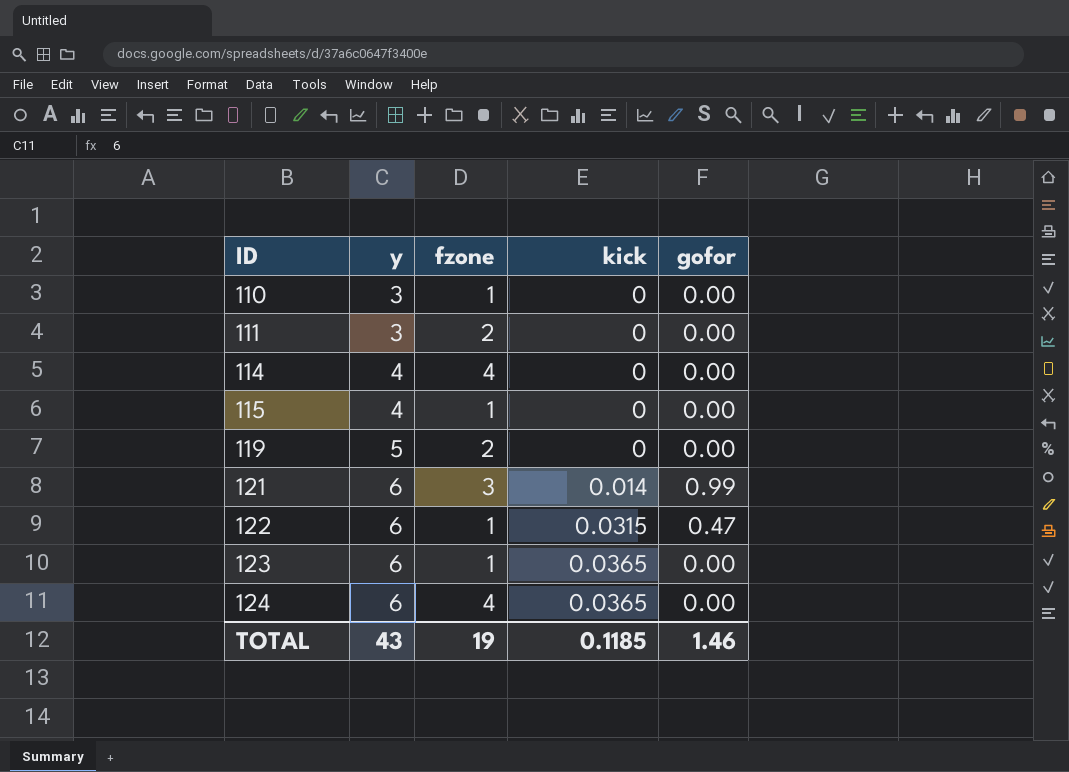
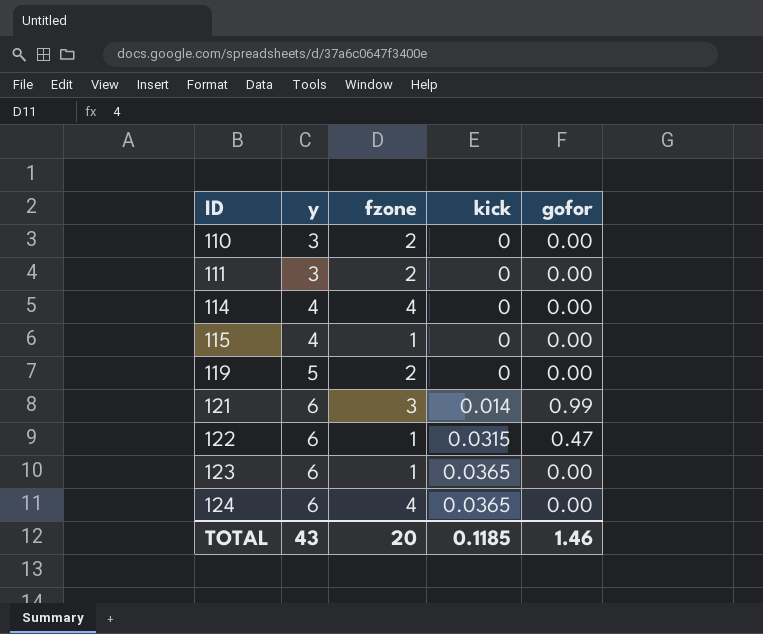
110 | fzone: 1 -> 2
TOTAL | fzone: 19 -> 20

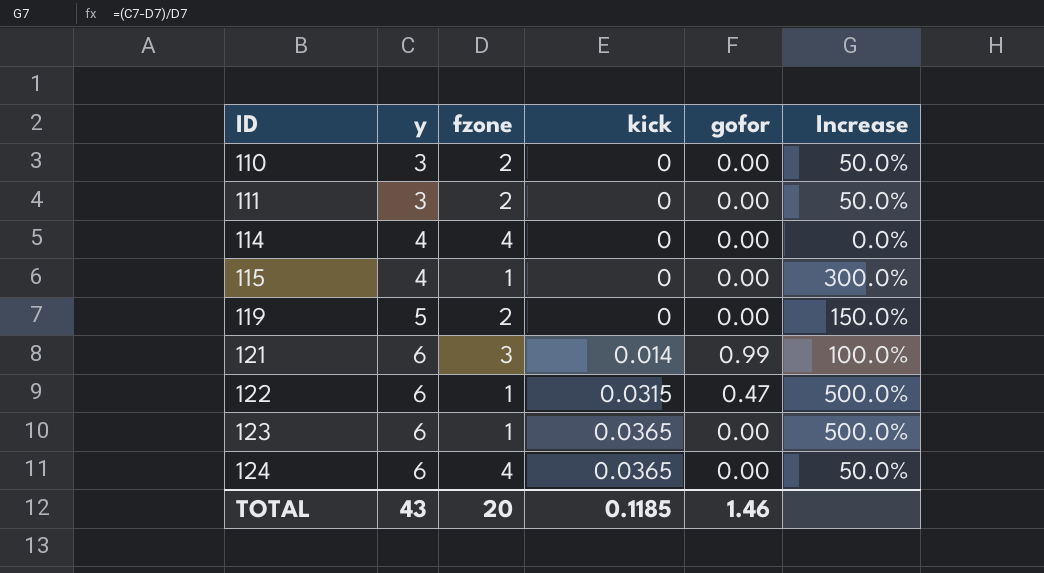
column Increase | formula: none -> ([y] - [fzone]) / [fzone]

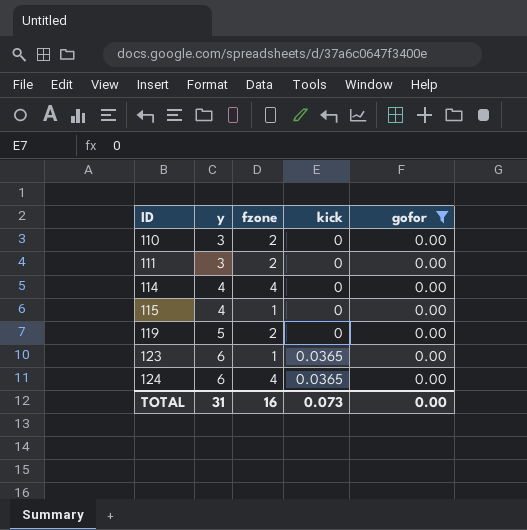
filter: none -> gofor = 0.00
column Increase | formula: ([y] - [fzone]) / [fzone] -> none
TOTAL | y: 43 -> 31
TOTAL | fzone: 20 -> 16
TOTAL | kick: 0.1185 -> 0.073
TOTAL | gofor: 1.46 -> 0.00

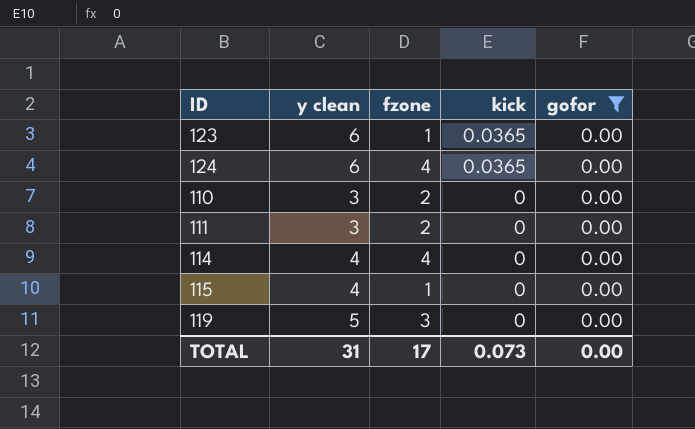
row order: ID ascending -> kick descending
column name: y -> y clean
119 | fzone: 2 -> 3
TOTAL | fzone: 16 -> 17

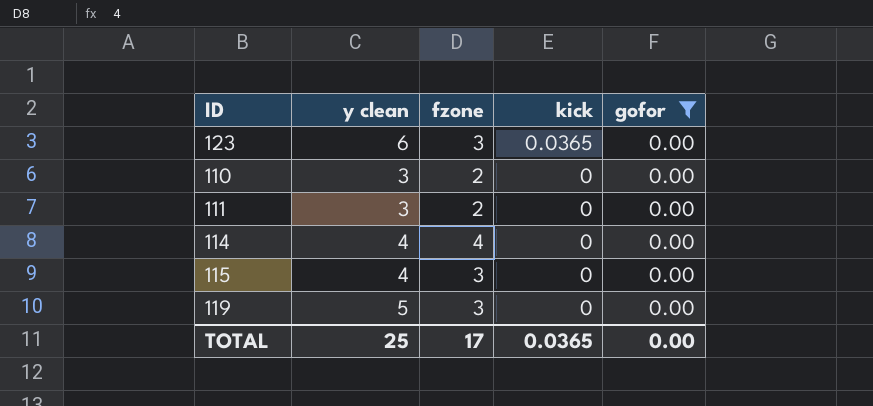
row 124: 6 | 4 | 0.0365 | 0.00 -> none
123 | fzone: 1 -> 3
115 | fzone: 1 -> 3
TOTAL | y clean: 31 -> 25
TOTAL | kick: 0.073 -> 0.0365

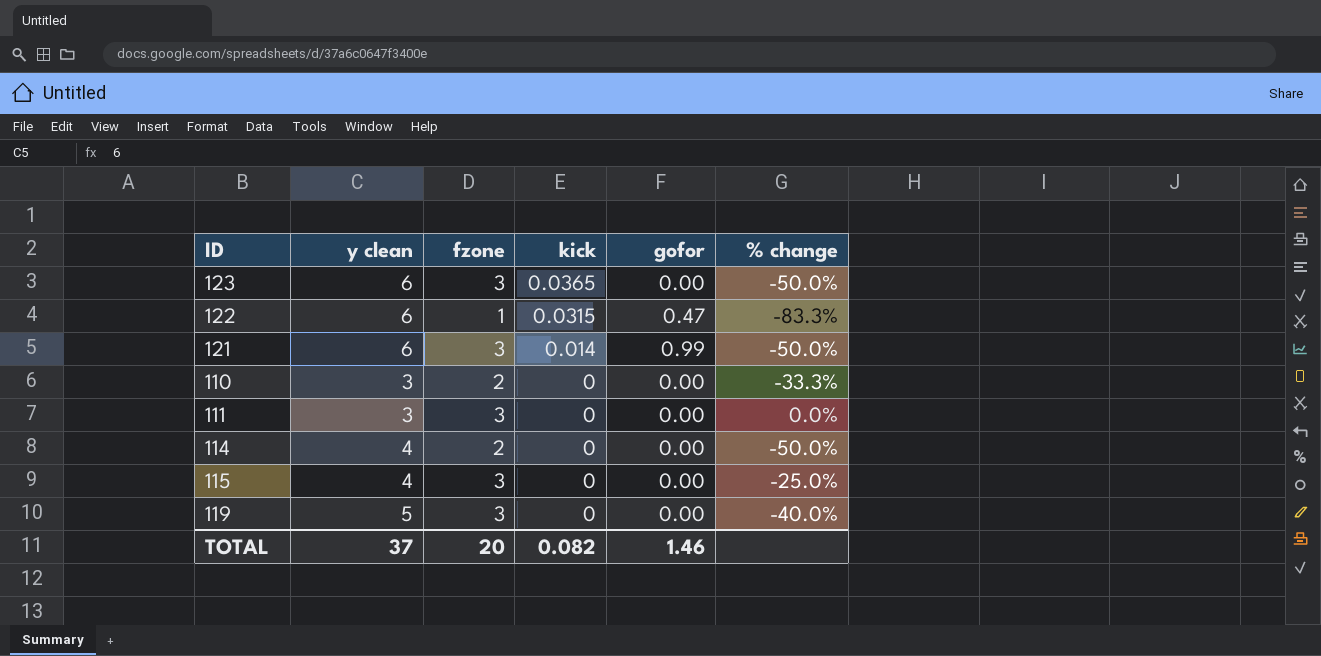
filter: gofor = 0.00 -> none
column % change | formula: none -> ([fzone] - [y clean]) / [y clean]
111 | fzone: 2 -> 3
114 | fzone: 4 -> 2
TOTAL | y clean: 25 -> 37
TOTAL | fzone: 17 -> 20
TOTAL | kick: 0.0365 -> 0.082
TOTAL | gofor: 0.00 -> 1.46

